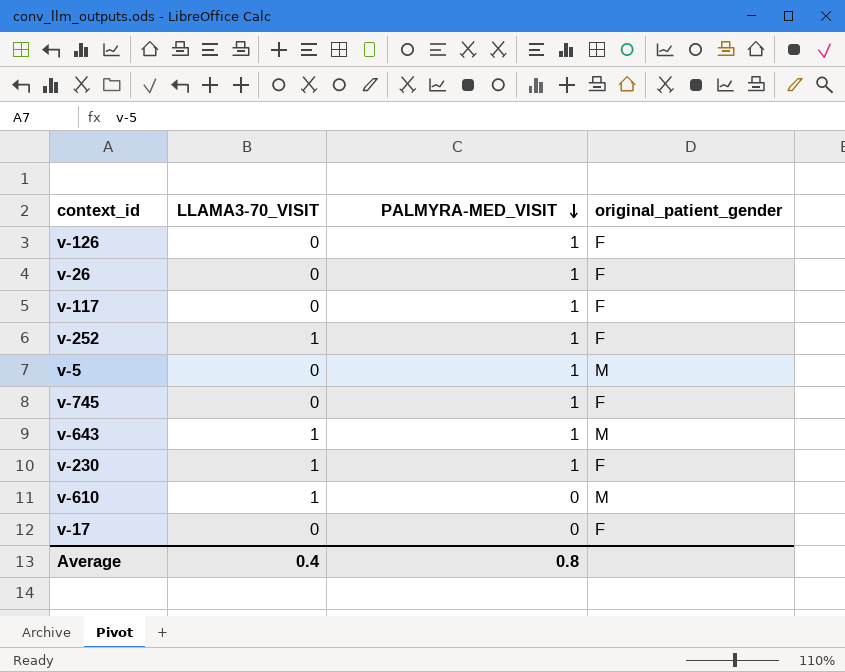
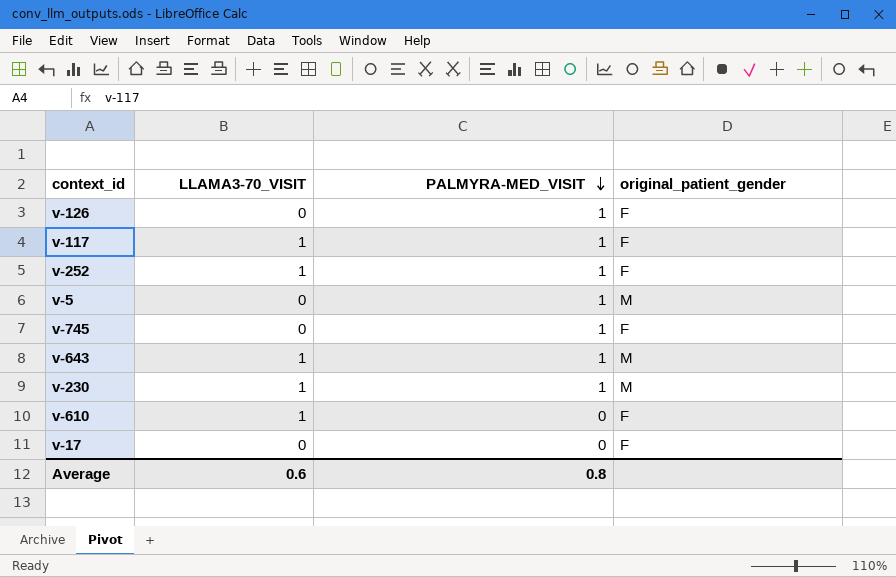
row v-26: 0 | 1 | F -> none
v-117 | LLAMA3-70_VISIT: 0 -> 1
v-230 | original_patient_gender: F -> M
v-610 | original_patient_gender: M -> F
Average | LLAMA3-70_VISIT: 0.4 -> 0.6

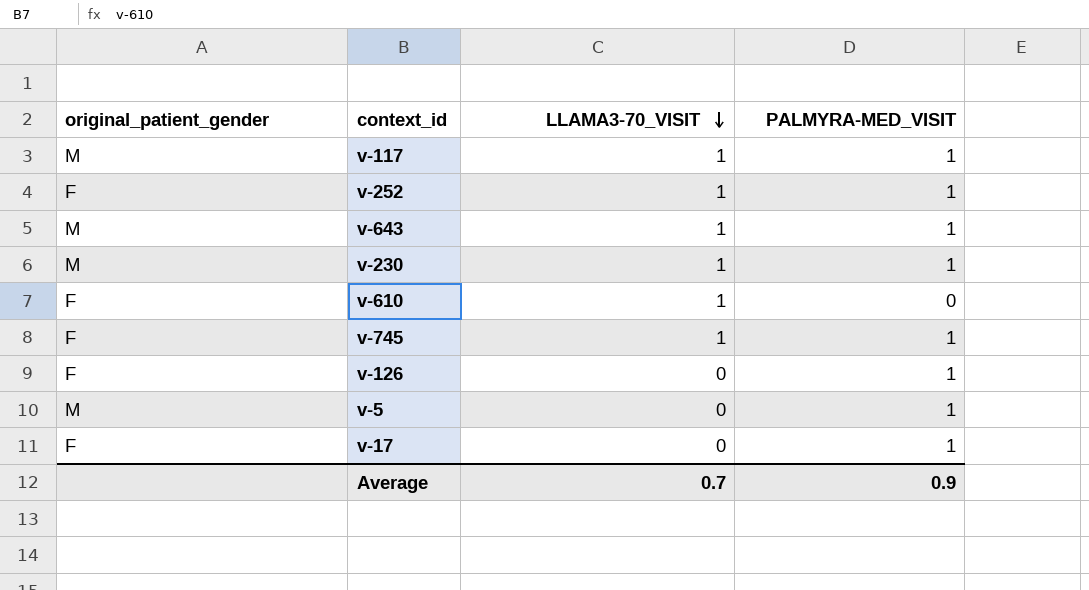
row order: PALMYRA-MED_VISIT descending -> LLAMA3-70_VISIT descending
column original_patient_gender | position: 4 -> 1
v-117 | original_patient_gender: F -> M
v-745 | LLAMA3-70_VISIT: 0 -> 1
v-17 | PALMYRA-MED_VISIT: 0 -> 1
Average | LLAMA3-70_VISIT: 0.6 -> 0.7
Average | PALMYRA-MED_VISIT: 0.8 -> 0.9

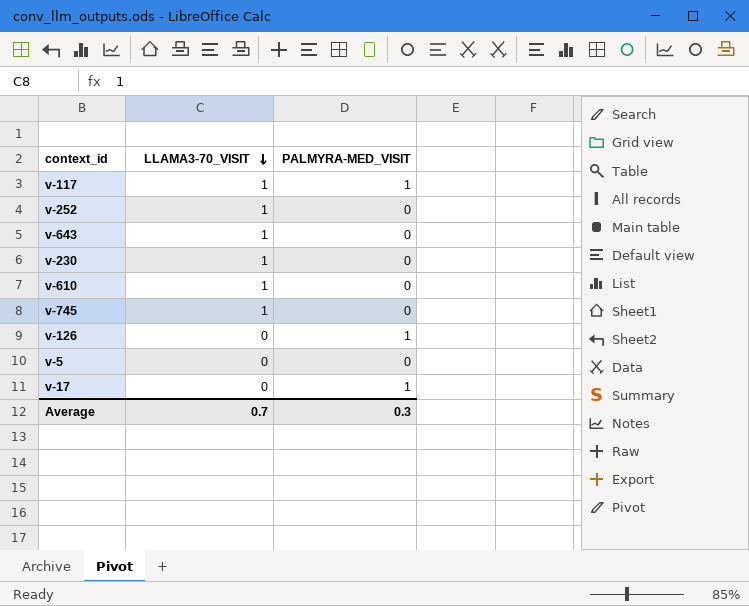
column original_patient_gender | position: 1 -> none
v-252 | PALMYRA-MED_VISIT: 1 -> 0
v-643 | PALMYRA-MED_VISIT: 1 -> 0
v-230 | PALMYRA-MED_VISIT: 1 -> 0
v-745 | PALMYRA-MED_VISIT: 1 -> 0
v-5 | PALMYRA-MED_VISIT: 1 -> 0
Average | PALMYRA-MED_VISIT: 0.9 -> 0.3

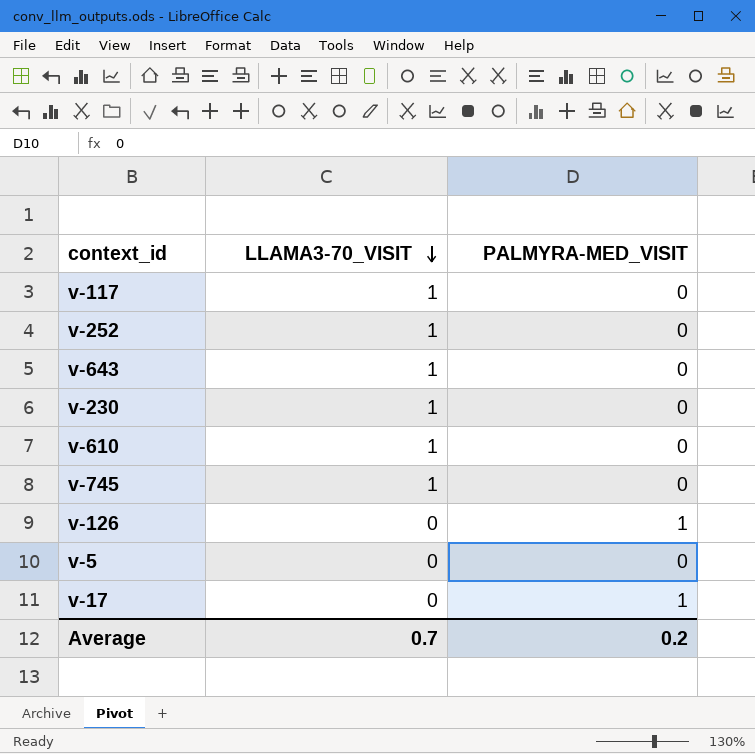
v-117 | PALMYRA-MED_VISIT: 1 -> 0
Average | PALMYRA-MED_VISIT: 0.3 -> 0.2

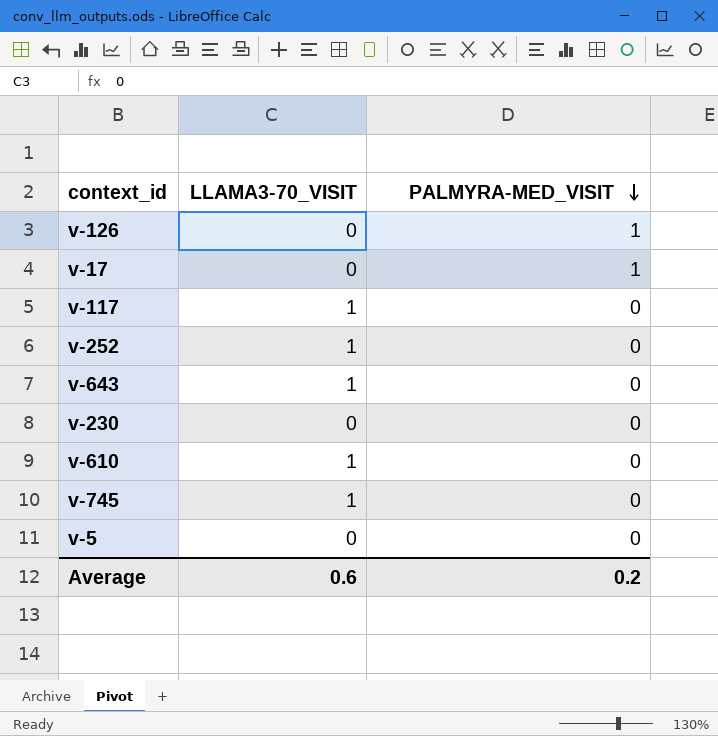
row order: LLAMA3-70_VISIT descending -> PALMYRA-MED_VISIT descending
v-230 | LLAMA3-70_VISIT: 1 -> 0
Average | LLAMA3-70_VISIT: 0.7 -> 0.6

